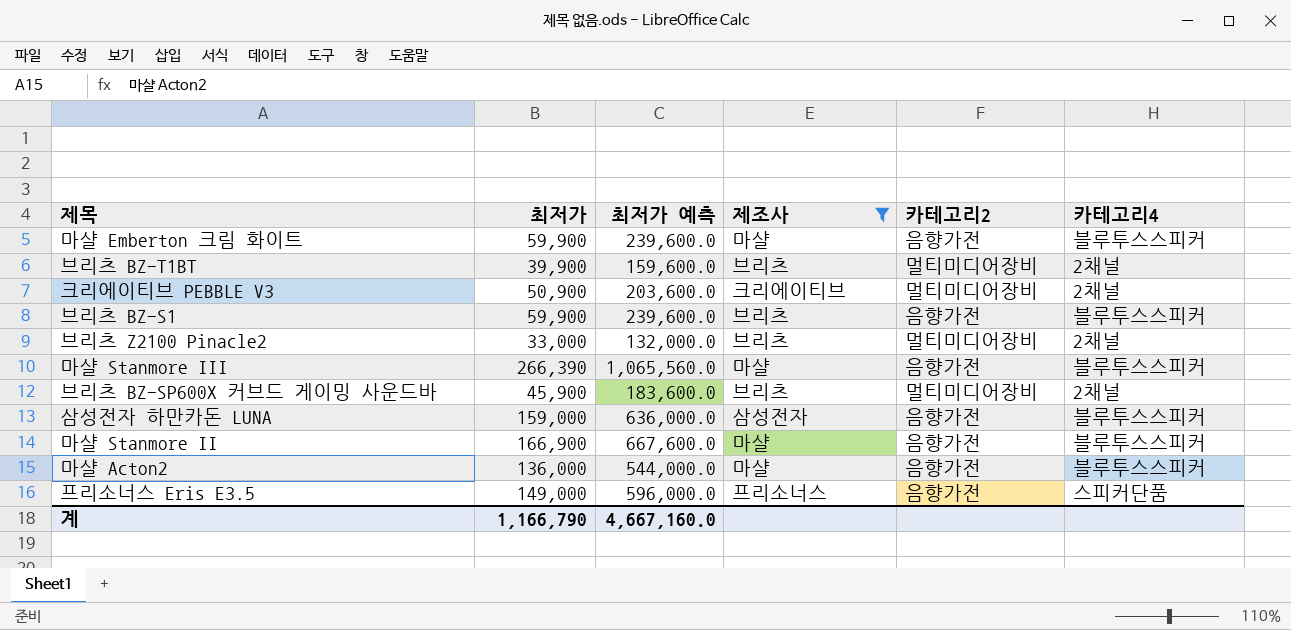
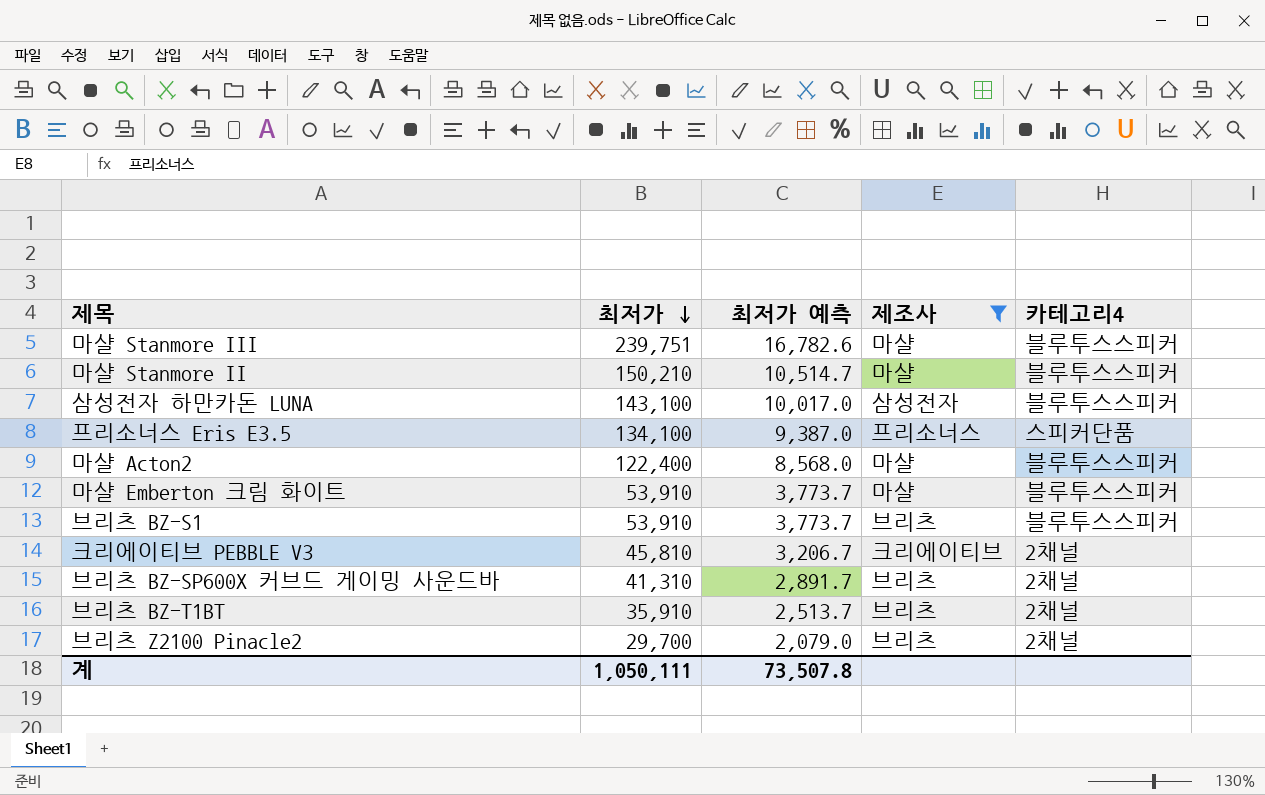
row order: none -> 최저가 descending
column 카테고리2 | position: 5 -> none
column 최저가 예측 | formula: [최저가] * 4 -> [최저가] * 0.07
마샬 Stanmore III | 최저가: 266,390 -> 239,751
마샬 Stanmore II | 최저가: 166,900 -> 150,210
삼성전자 하만카돈 LUNA | 최저가: 159,000 -> 143,100
프리소너스 Eris E3.5 | 최저가: 149,000 -> 134,100
마샬 Acton2 | 최저가: 136,000 -> 122,400
마샬 Emberton 크림 화이트 | 최저가: 59,900 -> 53,910
브리츠 BZ-S1 | 최저가: 59,900 -> 53,910
크리에이티브 PEBBLE V3 | 최저가: 50,900 -> 45,810
브리츠 BZ-SP600X 커브드 게이밍 사운드바 | 최저가: 45,900 -> 41,310
브리츠 BZ-T1BT | 최저가: 39,900 -> 35,910
브리츠 Z2100 Pinacle2 | 최저가: 33,000 -> 29,700
계 | 최저가: 1,166,790 -> 1,050,111
계 | 최저가 예측: 4,667,160.0 -> 73,507.8

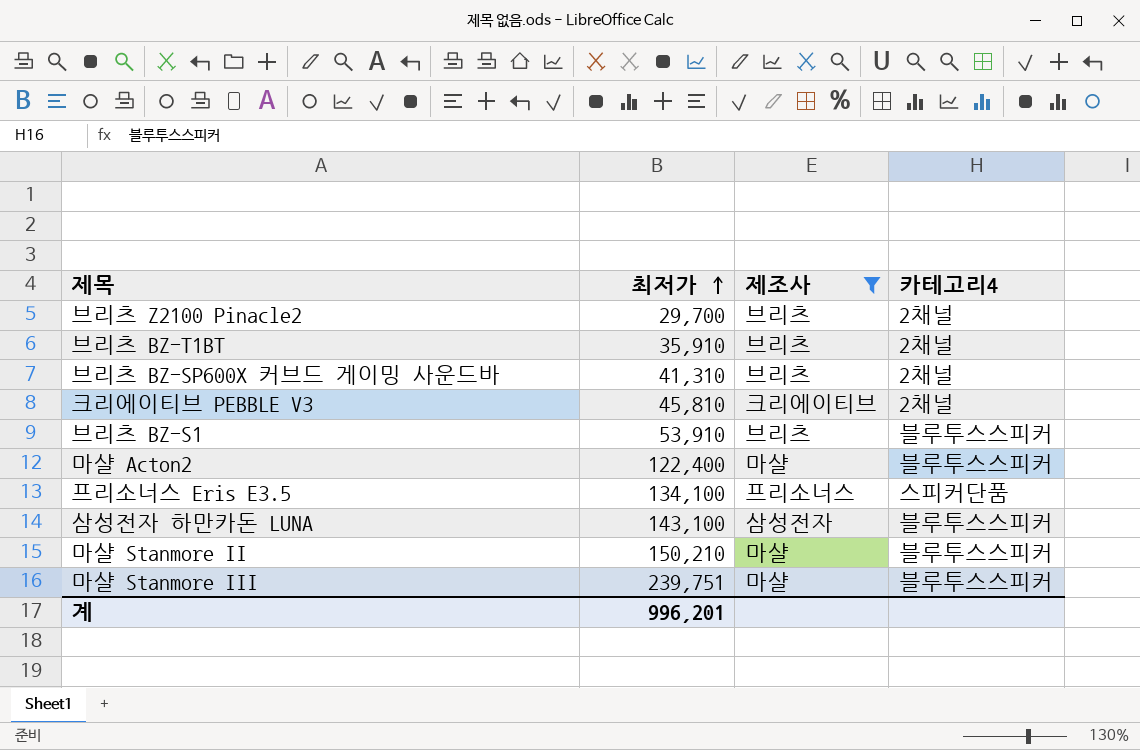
row order: 최저가 descending -> 최저가 ascending
column 최저가 예측 | formula: [최저가] * 0.07 -> none
row 마샬 Emberton 크림 화이트: 53,910 | 3,773.7 | 마샬 | 블루투스스피커 -> none
계 | 최저가: 1,050,111 -> 996,201

